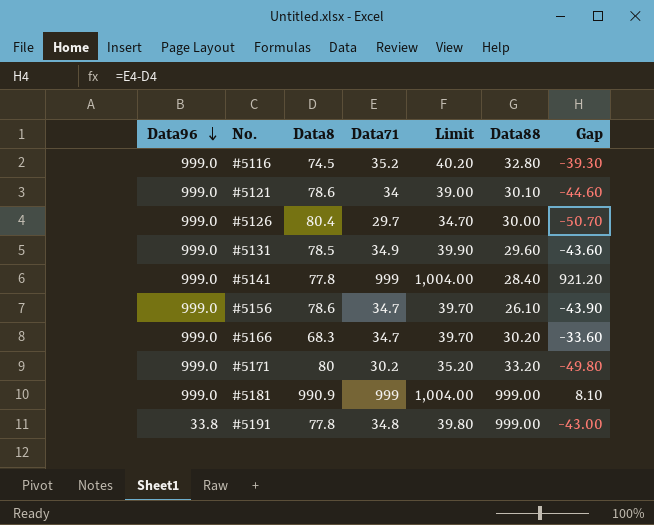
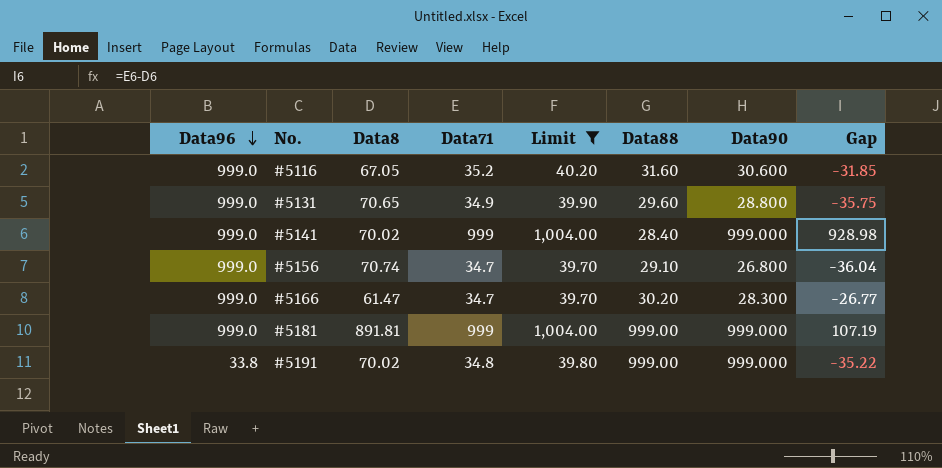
filter: none -> Limit >= 39.70
column Data90 | position: none -> 7
#5116 | Data8: 74.5 -> 67.05
#5116 | Data88: 32.80 -> 31.60
#5116 | Gap: -39.30 -> -31.85
#5131 | Data8: 78.5 -> 70.65
#5131 | Gap: -43.60 -> -35.75
#5141 | Data8: 77.8 -> 70.02
#5141 | Gap: 921.20 -> 928.98
#5156 | Data8: 78.6 -> 70.74
#5156 | Data88: 26.10 -> 29.10
#5156 | Gap: -43.90 -> -36.04
#5166 | Data8: 68.3 -> 61.47
#5166 | Gap: -33.60 -> -26.77
#5181 | Data8: 990.9 -> 891.81
#5181 | Gap: 8.10 -> 107.19
#5191 | Data8: 77.8 -> 70.02
#5191 | Gap: -43.00 -> -35.22

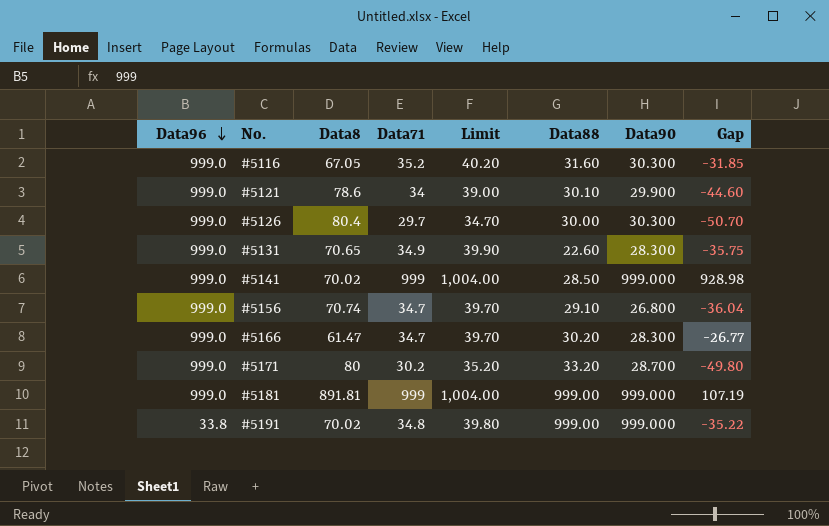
filter: Limit >= 39.70 -> none
#5116 | Data90: 30.600 -> 30.300
#5131 | Data88: 29.60 -> 22.60
#5131 | Data90: 28.800 -> 28.300
#5141 | Data88: 28.40 -> 28.50

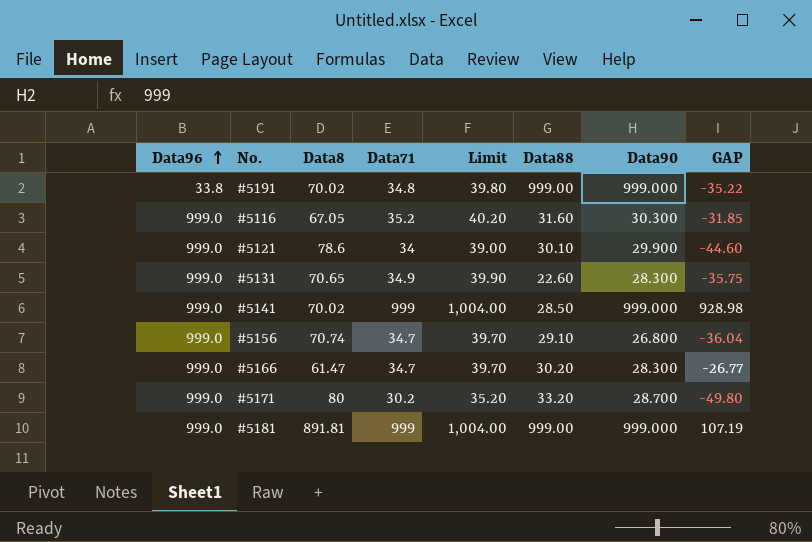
row order: Data96 descending -> Data96 ascending
column name: Gap -> GAP
row #5126: 999.0 | 80.4 | 29.7 | 34.70 | 30.00 | 30.300 | -50.70 -> none

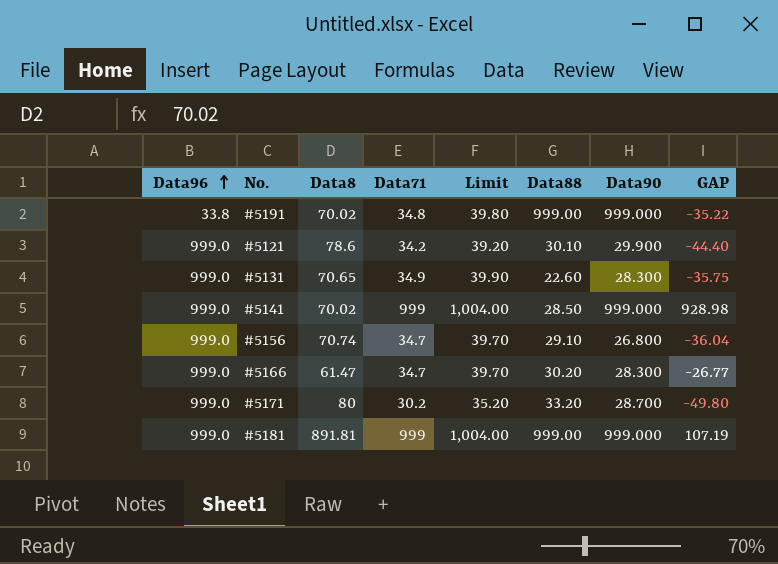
row #5116: 999.0 | 67.05 | 35.2 | 40.20 | 31.60 | 30.300 | -31.85 -> none
#5121 | Data71: 34 -> 34.2
#5121 | Limit: 39.00 -> 39.20
#5121 | GAP: -44.60 -> -44.40

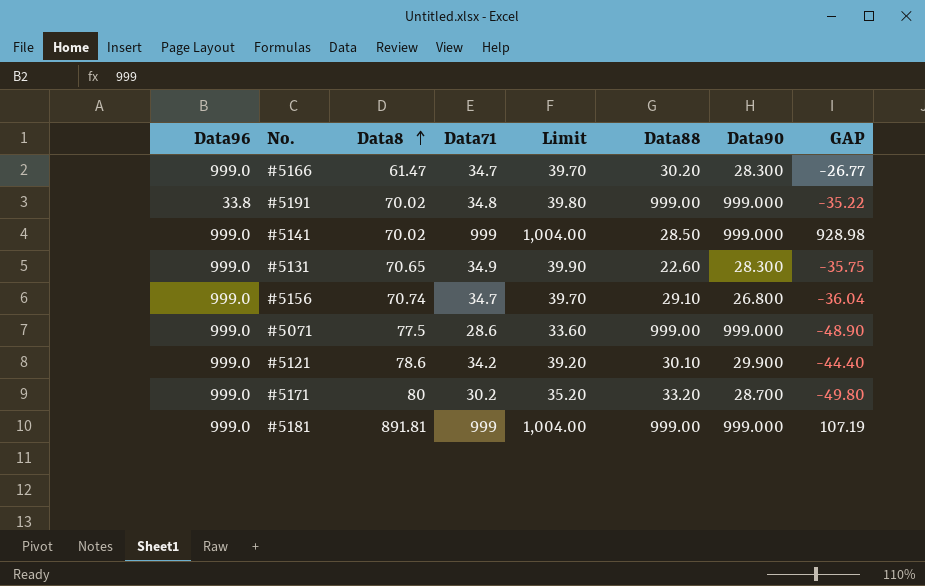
row order: Data96 ascending -> Data8 ascending
row #5071: none -> 999.0 | 77.5 | 28.6 | 33.60 | 999.00 | 999.000 | -48.90

